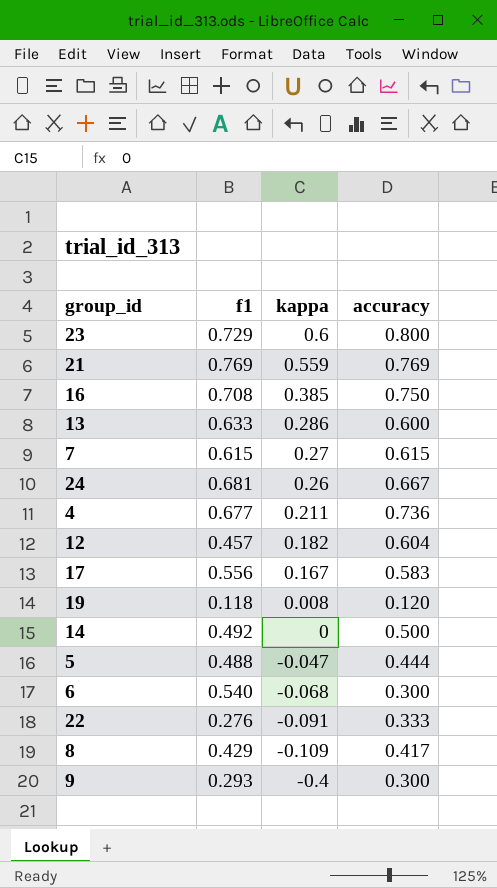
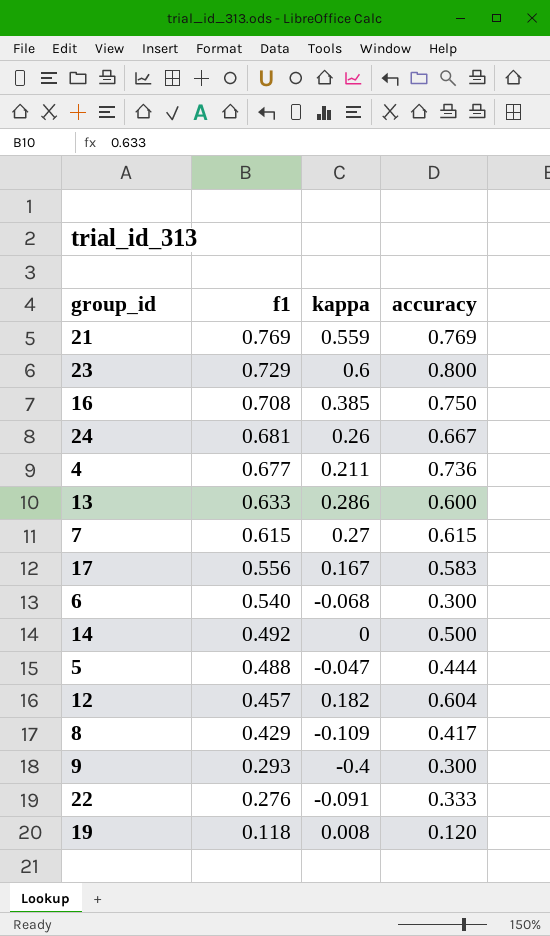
row order: kappa descending -> f1 descending

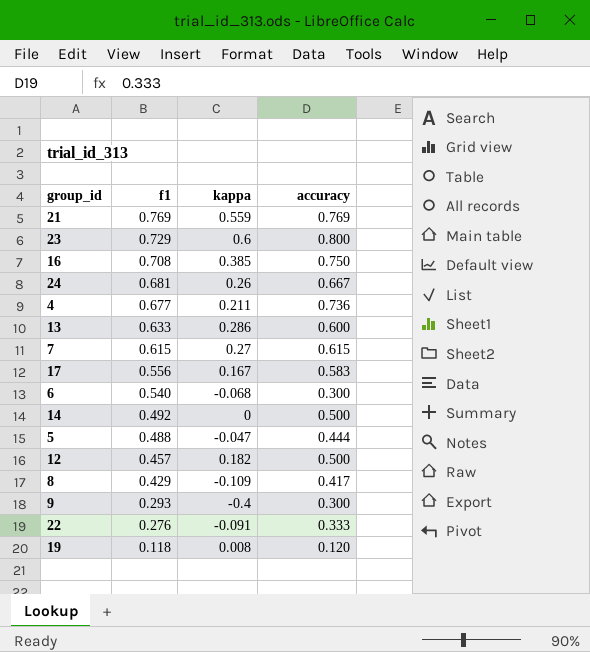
12 | accuracy: 0.604 -> 0.500

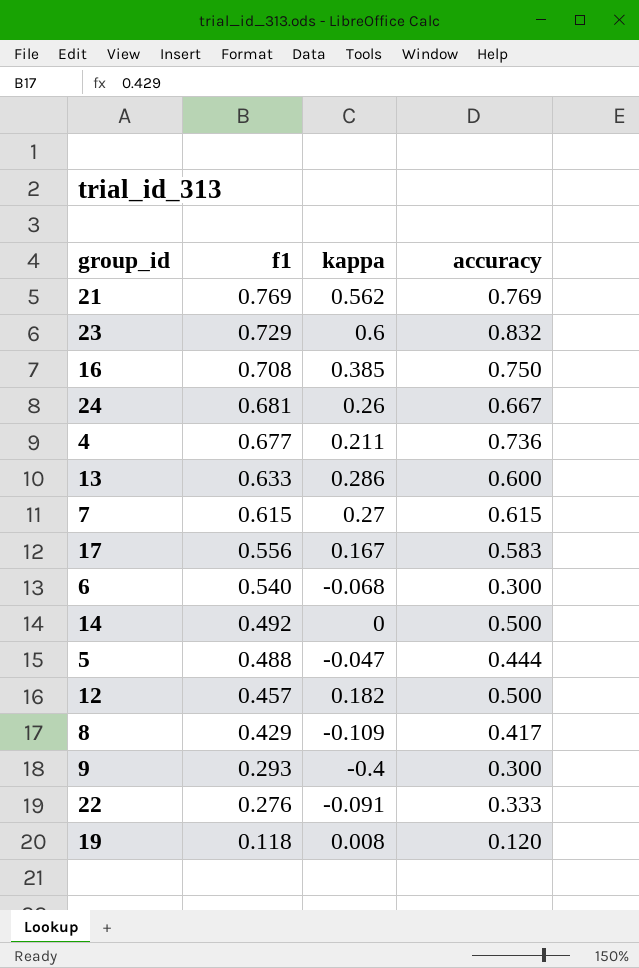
21 | kappa: 0.559 -> 0.562
23 | accuracy: 0.800 -> 0.832

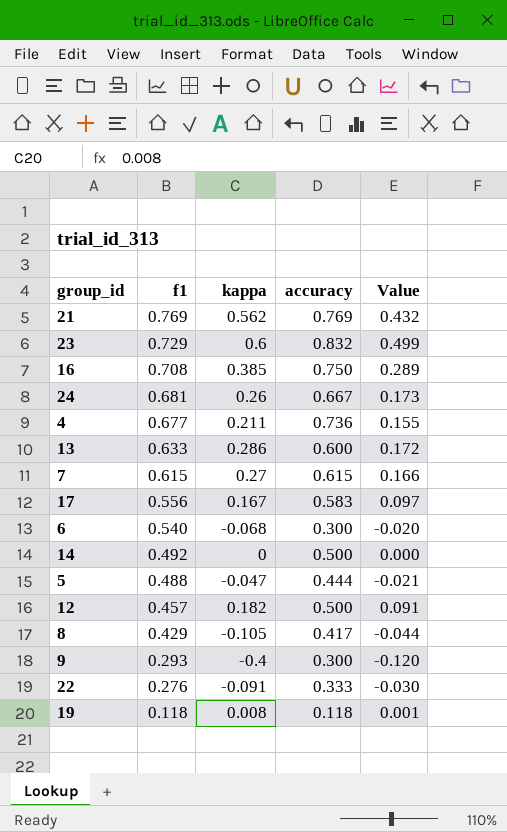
column Value | formula: none -> [kappa] * [accuracy]
8 | kappa: -0.109 -> -0.105
19 | accuracy: 0.120 -> 0.118

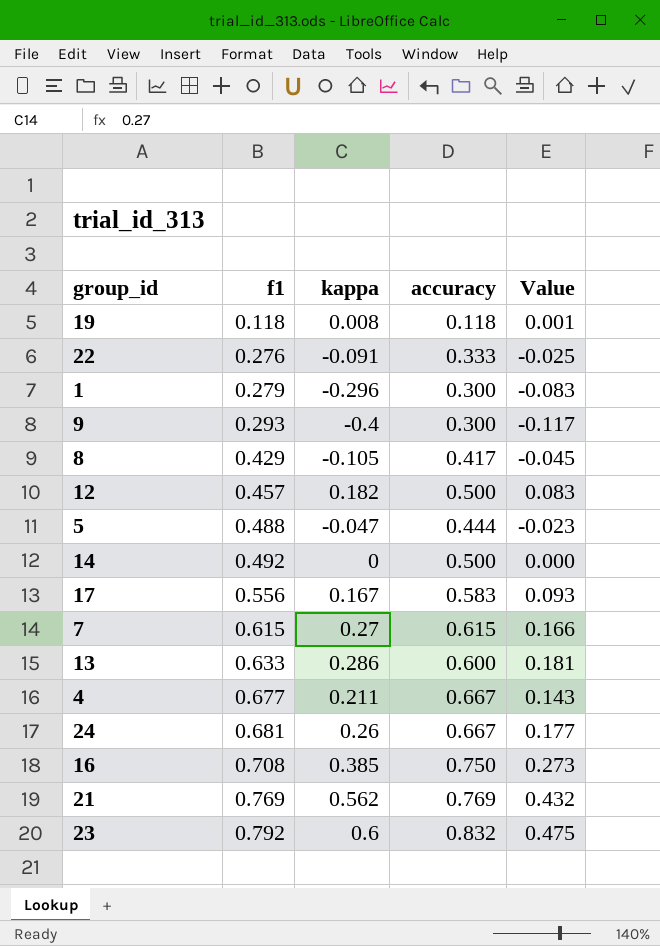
row order: f1 descending -> f1 ascending
column Value | formula: [kappa] * [accuracy] -> [f1] * [kappa]
row 6: 0.540 | -0.068 | 0.300 | -0.020 -> none
row 1: none -> 0.279 | -0.296 | 0.300 | -0.083
4 | accuracy: 0.736 -> 0.667
23 | f1: 0.729 -> 0.792

